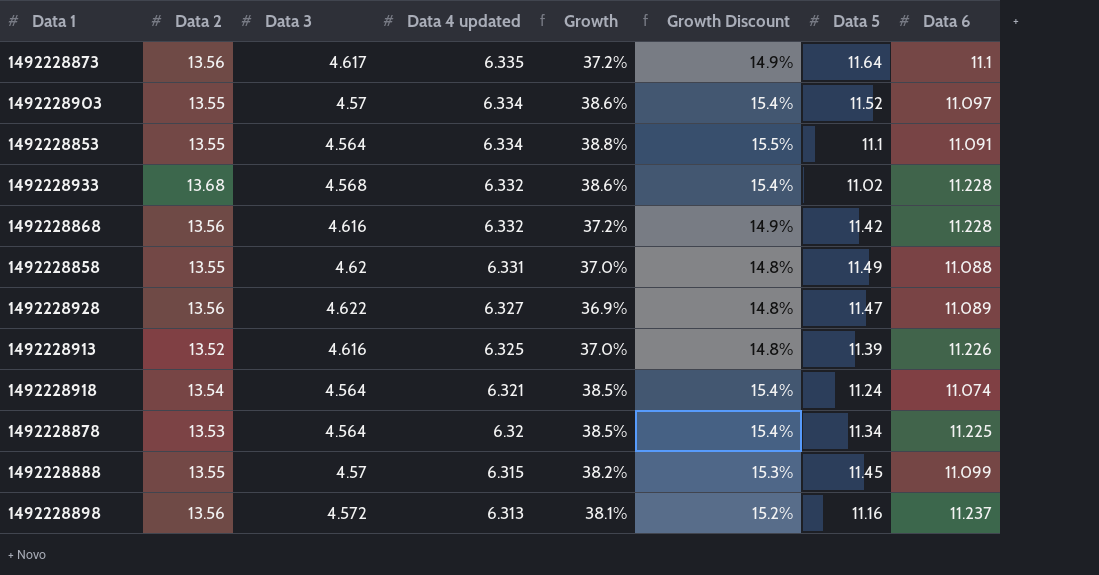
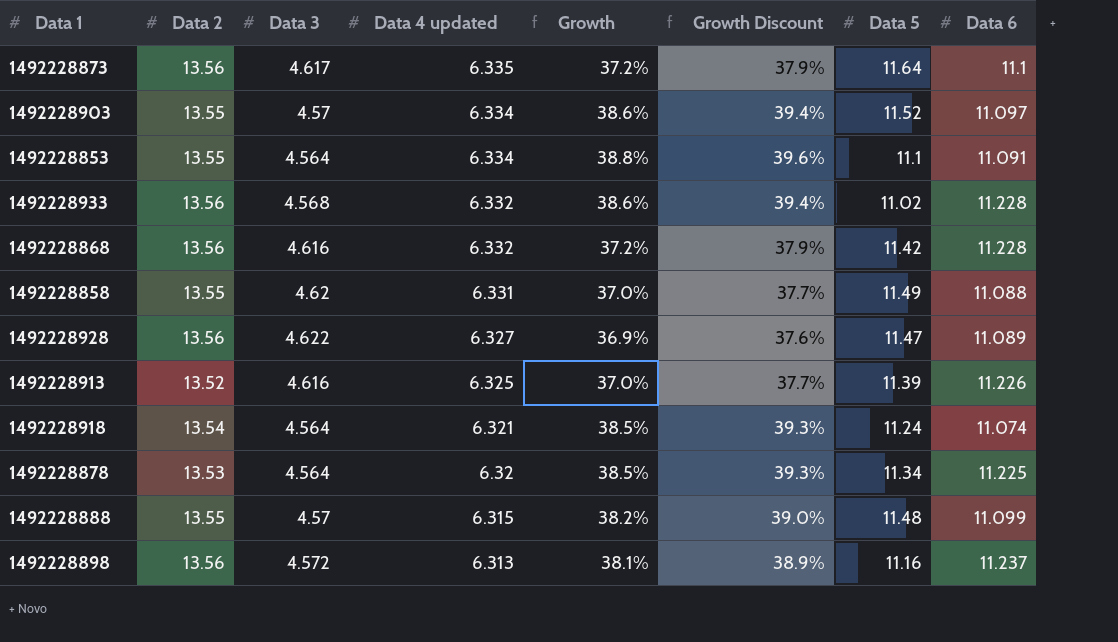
column Growth Discount | formula: [Growth] * 0.4 -> [Growth] * 1.02
1492228933 | Data 2: 13.68 -> 13.56
1492228888 | Data 5: 11.45 -> 11.48

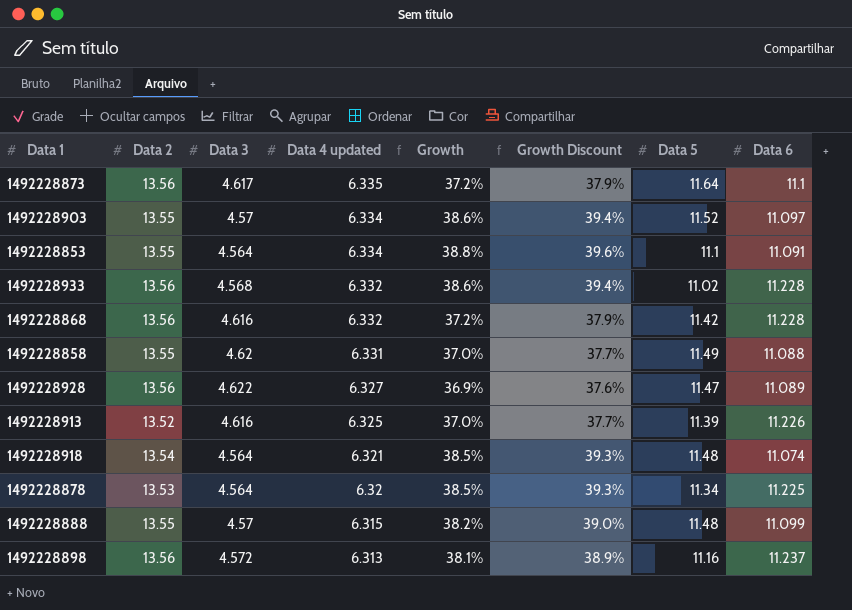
1492228918 | Data 5: 11.24 -> 11.48

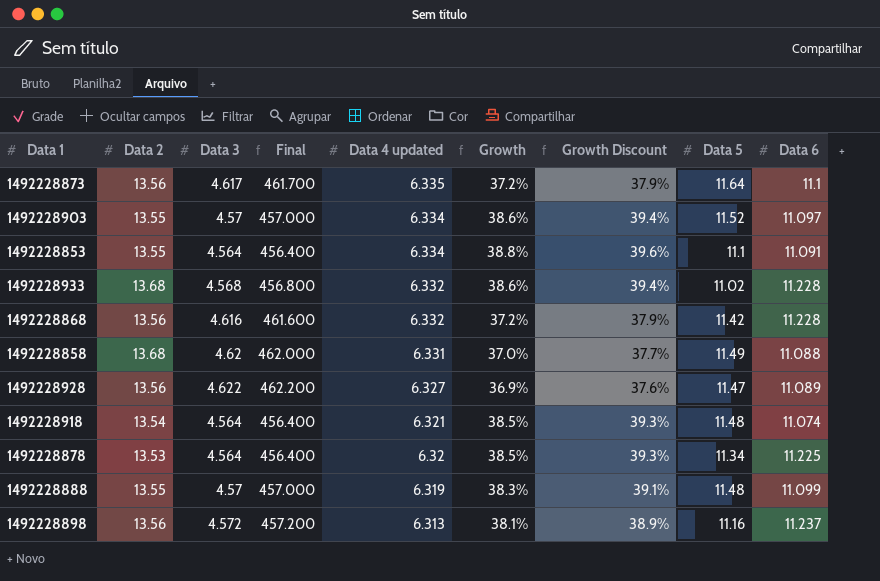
column Final | formula: none -> [Data 3] * 100
row 1492228913: 13.52 | 4.616 | 6.325 | 37.0% | 37.7% | 11.39 | 11.226 -> none
1492228933 | Data 2: 13.56 -> 13.68
1492228858 | Data 2: 13.55 -> 13.68
1492228888 | Data 4 updated: 6.315 -> 6.319
1492228888 | Growth: 38.2% -> 38.3%
1492228888 | Growth Discount: 39.0% -> 39.1%

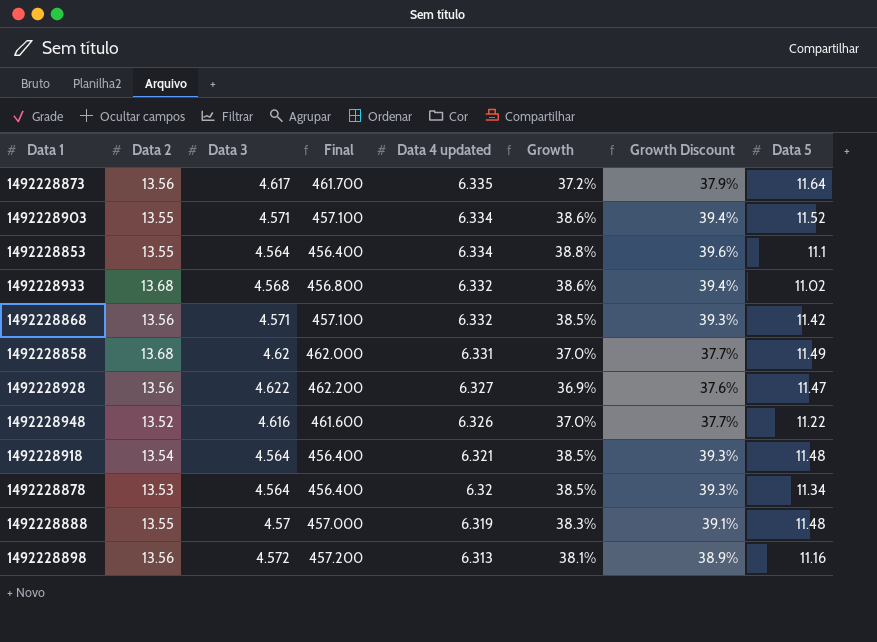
column Data 6 | position: 9 -> none
1492228903 | Data 3: 4.57 -> 4.571
1492228903 | Final: 457.000 -> 457.100
1492228868 | Data 3: 4.616 -> 4.571
1492228868 | Final: 461.600 -> 457.100
1492228868 | Growth: 37.2% -> 38.5%
1492228868 | Growth Discount: 37.9% -> 39.3%
row 1492228948: none -> 13.52 | 4.616 | 461.600 | 6.326 | 37.0% | 37.7% | 11.22

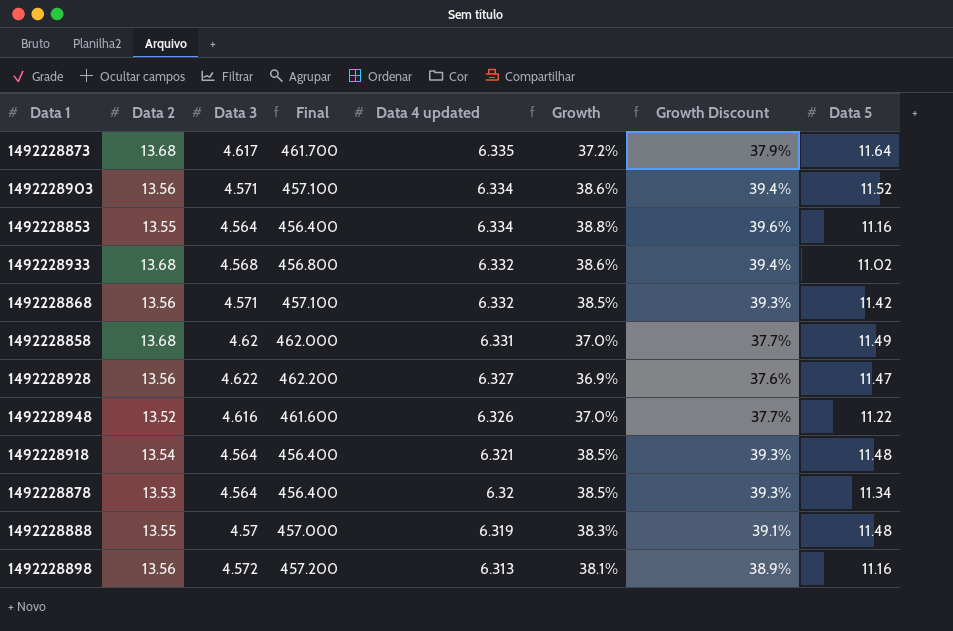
1492228873 | Data 2: 13.56 -> 13.68
1492228903 | Data 2: 13.55 -> 13.56
1492228853 | Data 5: 11.1 -> 11.16

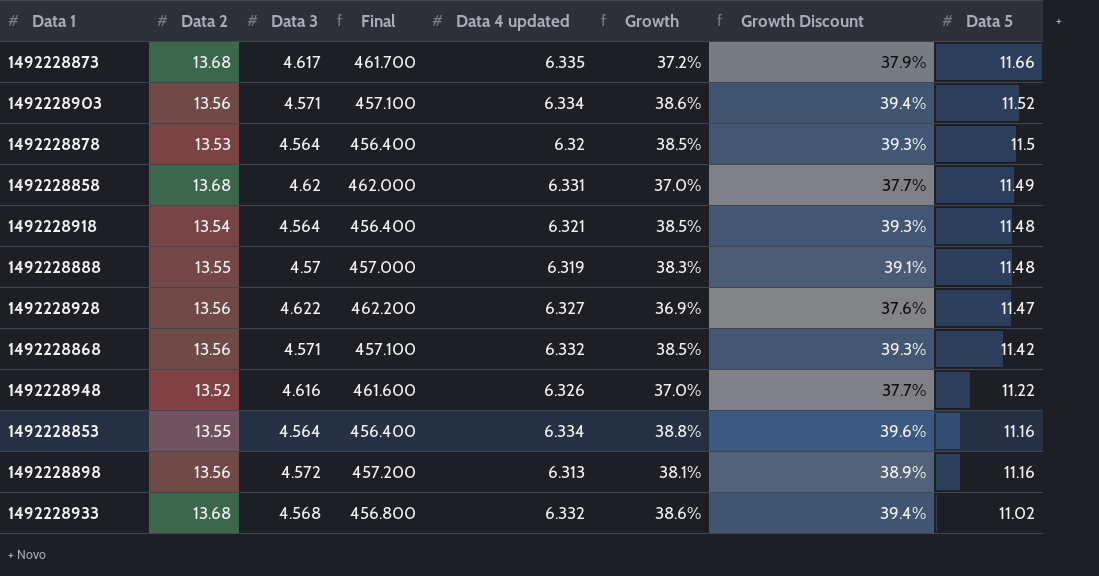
row order: Data 4 updated descending -> Data 5 descending
1492228873 | Data 5: 11.64 -> 11.66
1492228878 | Data 5: 11.34 -> 11.5

